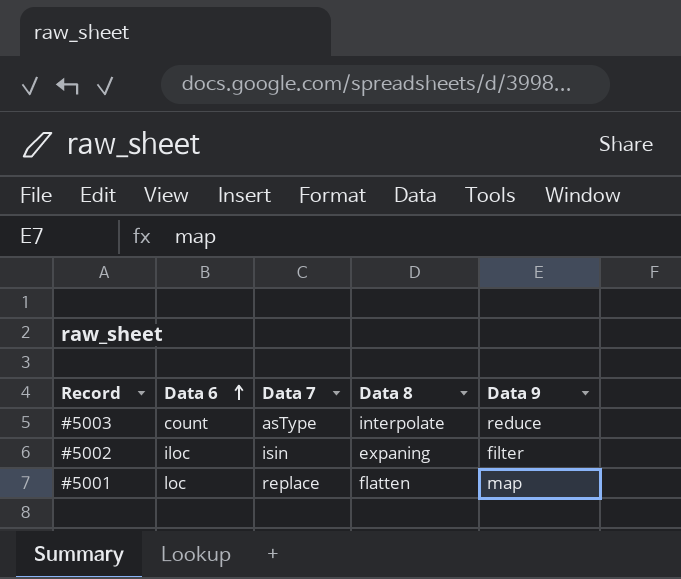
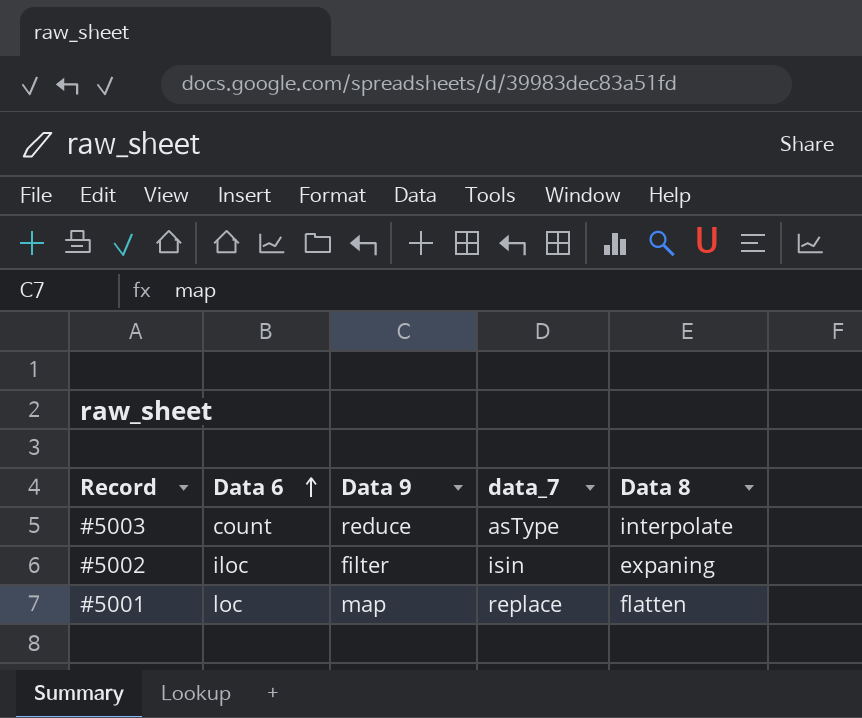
column Data 9 | position: 5 -> 3
column name: Data 7 -> data_7

